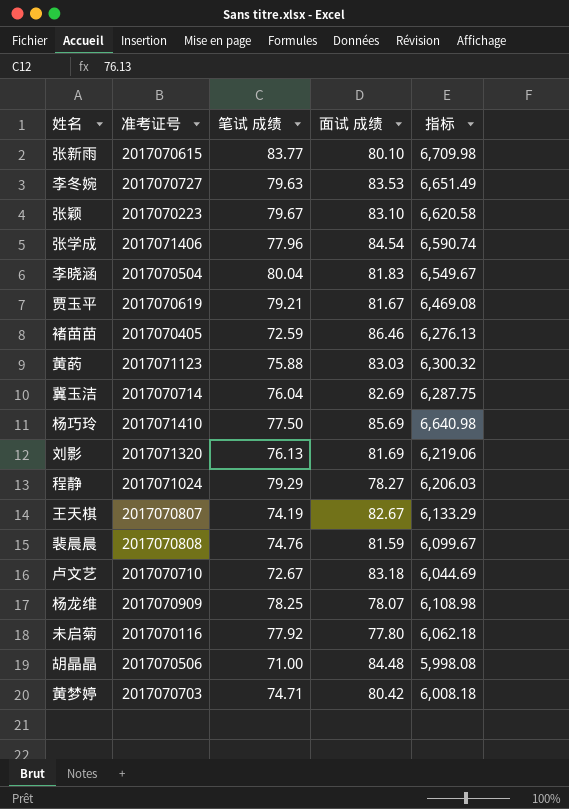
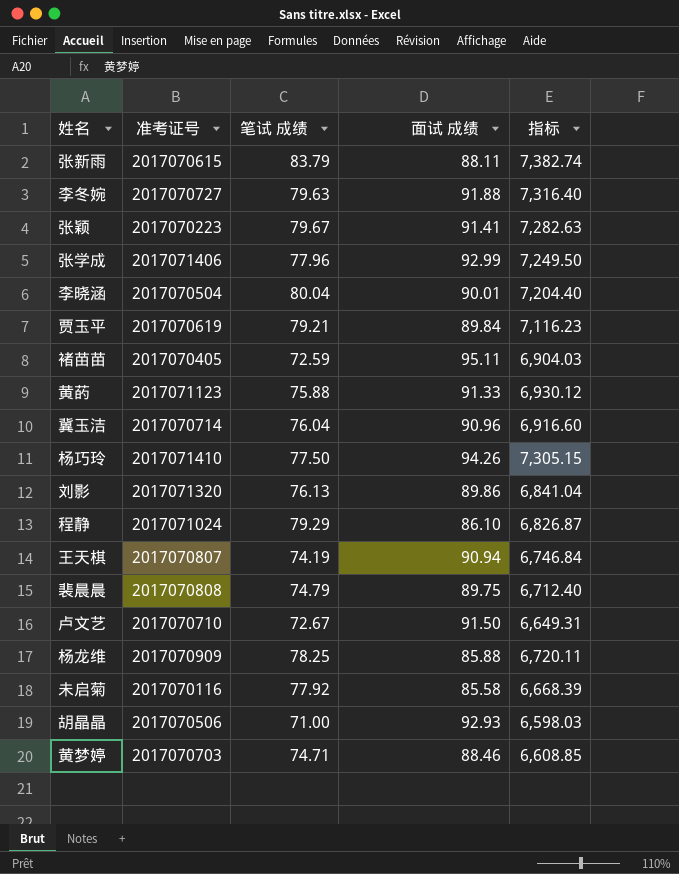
张新雨 | 笔试 成绩: 83.77 -> 83.79
张新雨 | 面试 成绩: 80.10 -> 88.11
张新雨 | 指标: 6,709.98 -> 7,382.74
李冬婉 | 面试 成绩: 83.53 -> 91.88
李冬婉 | 指标: 6,651.49 -> 7,316.40
张颖 | 面试 成绩: 83.10 -> 91.41
张颖 | 指标: 6,620.58 -> 7,282.63
张学成 | 面试 成绩: 84.54 -> 92.99
张学成 | 指标: 6,590.74 -> 7,249.50
李晓涵 | 面试 成绩: 81.83 -> 90.01
李晓涵 | 指标: 6,549.67 -> 7,204.40
贾玉平 | 面试 成绩: 81.67 -> 89.84
贾玉平 | 指标: 6,469.08 -> 7,116.23
褚苗苗 | 面试 成绩: 86.46 -> 95.11
褚苗苗 | 指标: 6,276.13 -> 6,904.03
黄菂 | 面试 成绩: 83.03 -> 91.33
黄菂 | 指标: 6,300.32 -> 6,930.12
冀玉洁 | 面试 成绩: 82.69 -> 90.96
冀玉洁 | 指标: 6,287.75 -> 6,916.60
杨巧玲 | 面试 成绩: 85.69 -> 94.26
杨巧玲 | 指标: 6,640.98 -> 7,305.15
刘影 | 面试 成绩: 81.69 -> 89.86
刘影 | 指标: 6,219.06 -> 6,841.04
程静 | 面试 成绩: 78.27 -> 86.10
程静 | 指标: 6,206.03 -> 6,826.87
王天棋 | 面试 成绩: 82.67 -> 90.94
王天棋 | 指标: 6,133.29 -> 6,746.84
裴晨晨 | 笔试 成绩: 74.76 -> 74.79
裴晨晨 | 面试 成绩: 81.59 -> 89.75
裴晨晨 | 指标: 6,099.67 -> 6,712.40
卢文艺 | 面试 成绩: 83.18 -> 91.50
卢文艺 | 指标: 6,044.69 -> 6,649.31
杨龙维 | 面试 成绩: 78.07 -> 85.88
杨龙维 | 指标: 6,108.98 -> 6,720.11
未启菊 | 面试 成绩: 77.80 -> 85.58
未启菊 | 指标: 6,062.18 -> 6,668.39
胡晶晶 | 面试 成绩: 84.48 -> 92.93
胡晶晶 | 指标: 5,998.08 -> 6,598.03
黄梦婷 | 面试 成绩: 80.42 -> 88.46
黄梦婷 | 指标: 6,008.18 -> 6,608.85

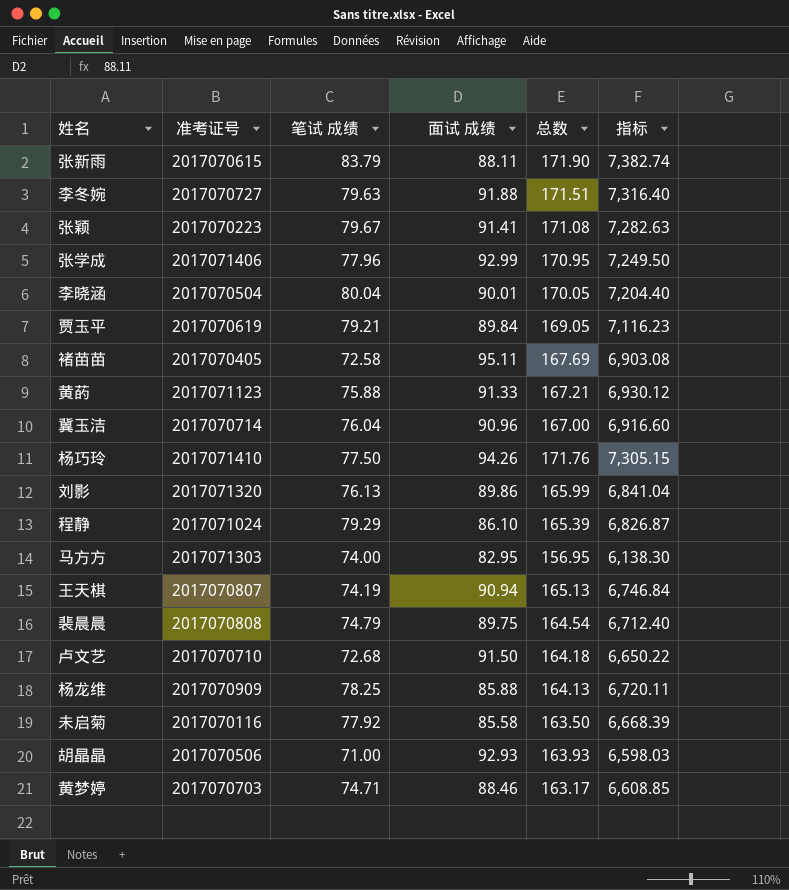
column 总数 | formula: none -> [笔试 成绩] + [面试 成绩]
褚苗苗 | 笔试 成绩: 72.59 -> 72.58
褚苗苗 | 指标: 6,904.03 -> 6,903.08
row 马方方: none -> 2017071303 | 74.00 | 82.95 | 156.95 | 6,138.30
卢文艺 | 笔试 成绩: 72.67 -> 72.68
卢文艺 | 指标: 6,649.31 -> 6,650.22

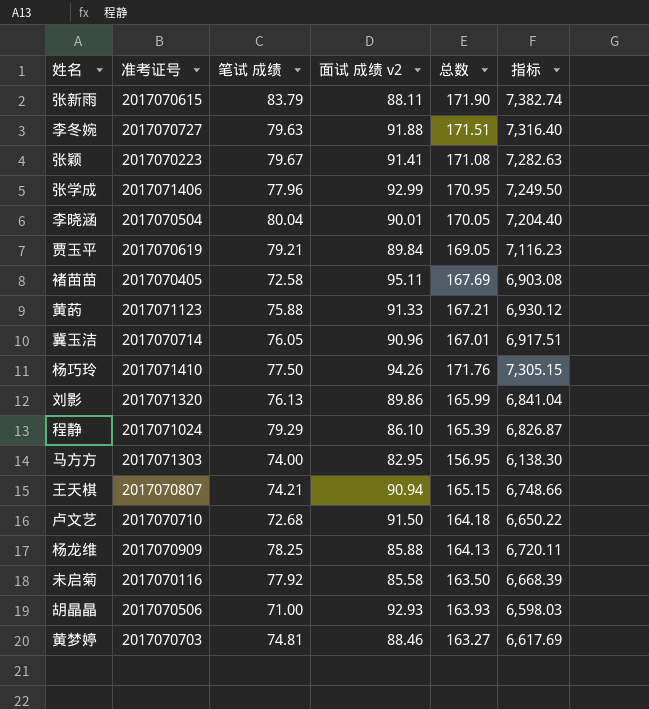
column name: 面试 成绩 -> 面试 成绩 v2
row 裴晨晨: 2017070808 | 74.79 | 89.75 | 164.54 | 6,712.40 -> none
冀玉洁 | 笔试 成绩: 76.04 -> 76.05
冀玉洁 | 总数: 167.00 -> 167.01
冀玉洁 | 指标: 6,916.60 -> 6,917.51
王天棋 | 笔试 成绩: 74.19 -> 74.21
王天棋 | 总数: 165.13 -> 165.15
王天棋 | 指标: 6,746.84 -> 6,748.66
黄梦婷 | 笔试 成绩: 74.71 -> 74.81
黄梦婷 | 总数: 163.17 -> 163.27
黄梦婷 | 指标: 6,608.85 -> 6,617.69

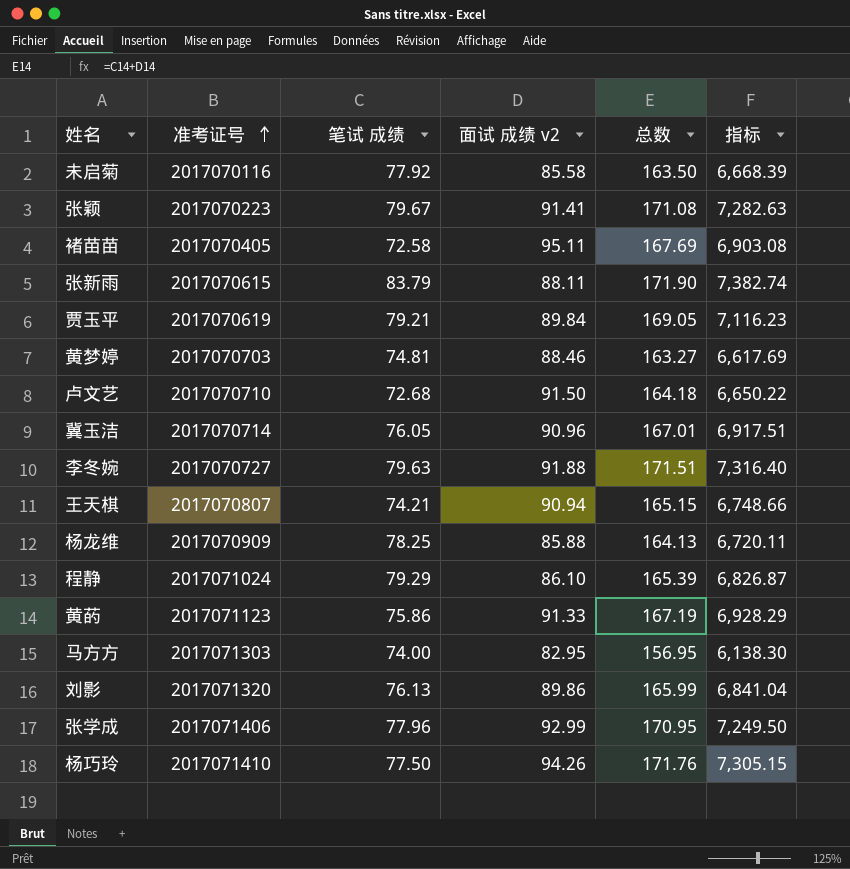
row order: none -> 准考证号 ascending
row 李晓涵: 2017070504 | 80.04 | 90.01 | 170.05 | 7,204.40 -> none
row 胡晶晶: 2017070506 | 71.00 | 92.93 | 163.93 | 6,598.03 -> none
黄菂 | 笔试 成绩: 75.88 -> 75.86
黄菂 | 总数: 167.21 -> 167.19
黄菂 | 指标: 6,930.12 -> 6,928.29

